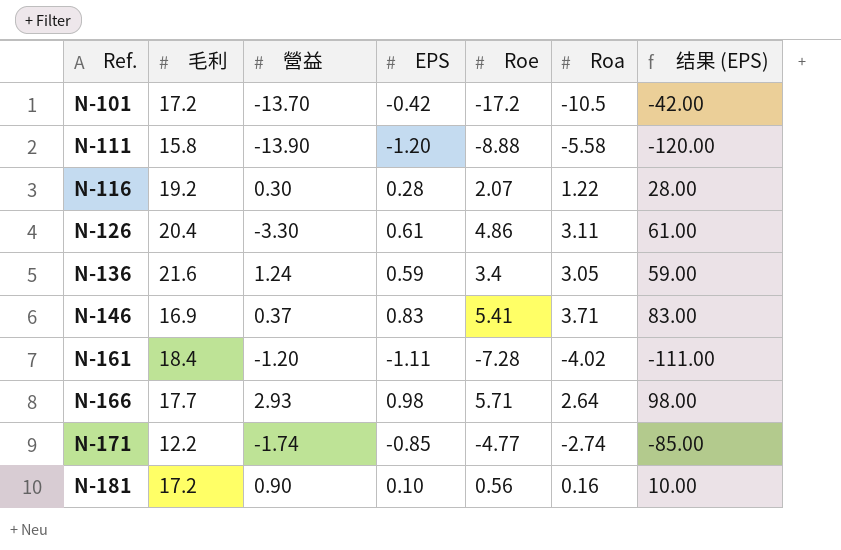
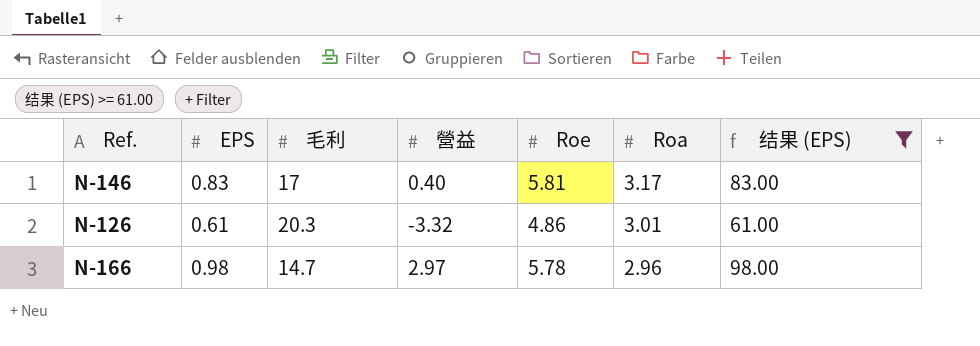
filter: none -> 结果 (EPS) >= 61.00
row order: Ref. ascending -> Roa descending
column EPS | position: 4 -> 2
N-146 | 毛利: 16.9 -> 17
N-146 | 營益: 0.37 -> 0.40
N-146 | Roe: 5.41 -> 5.81
N-146 | Roa: 3.71 -> 3.17
N-126 | 毛利: 20.4 -> 20.3
N-126 | 營益: -3.30 -> -3.32
N-126 | Roa: 3.11 -> 3.01
N-166 | 毛利: 17.7 -> 14.7
N-166 | 營益: 2.93 -> 2.97
N-166 | Roe: 5.71 -> 5.78
N-166 | Roa: 2.64 -> 2.96

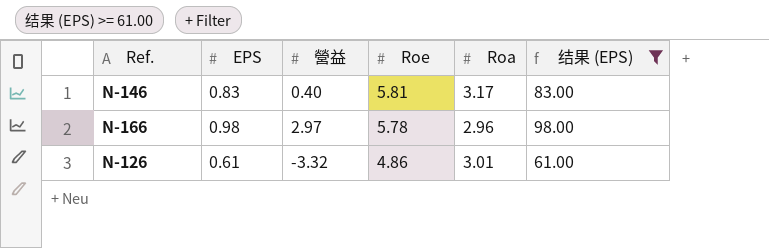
row order: Roa descending -> Roe descending
column 毛利 | position: 3 -> none

